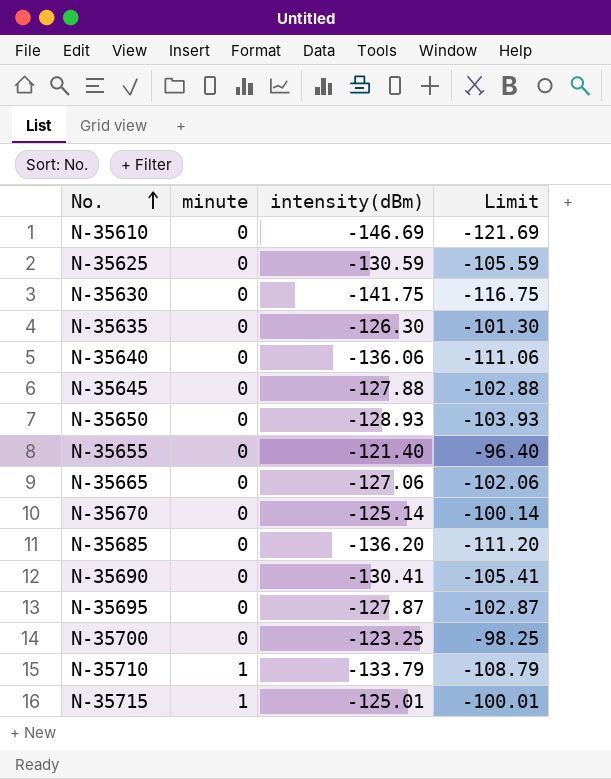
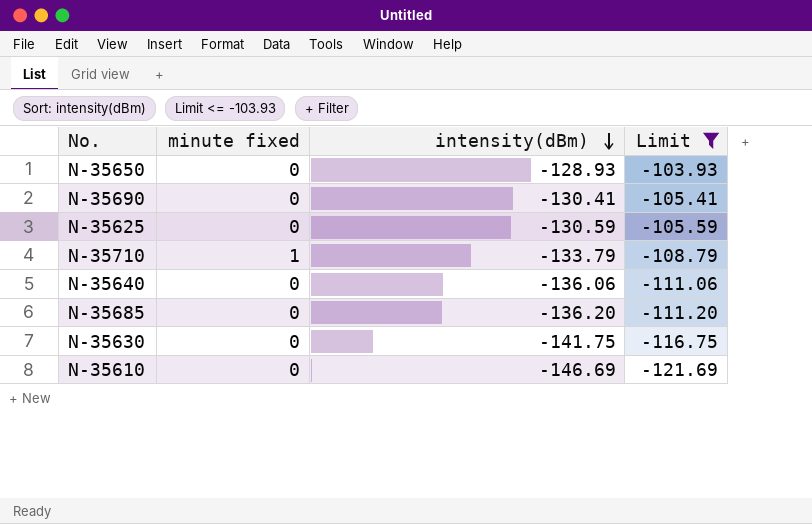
filter: none -> Limit <= -103.93
row order: No. ascending -> intensity(dBm) descending
column name: minute -> minute fixed

